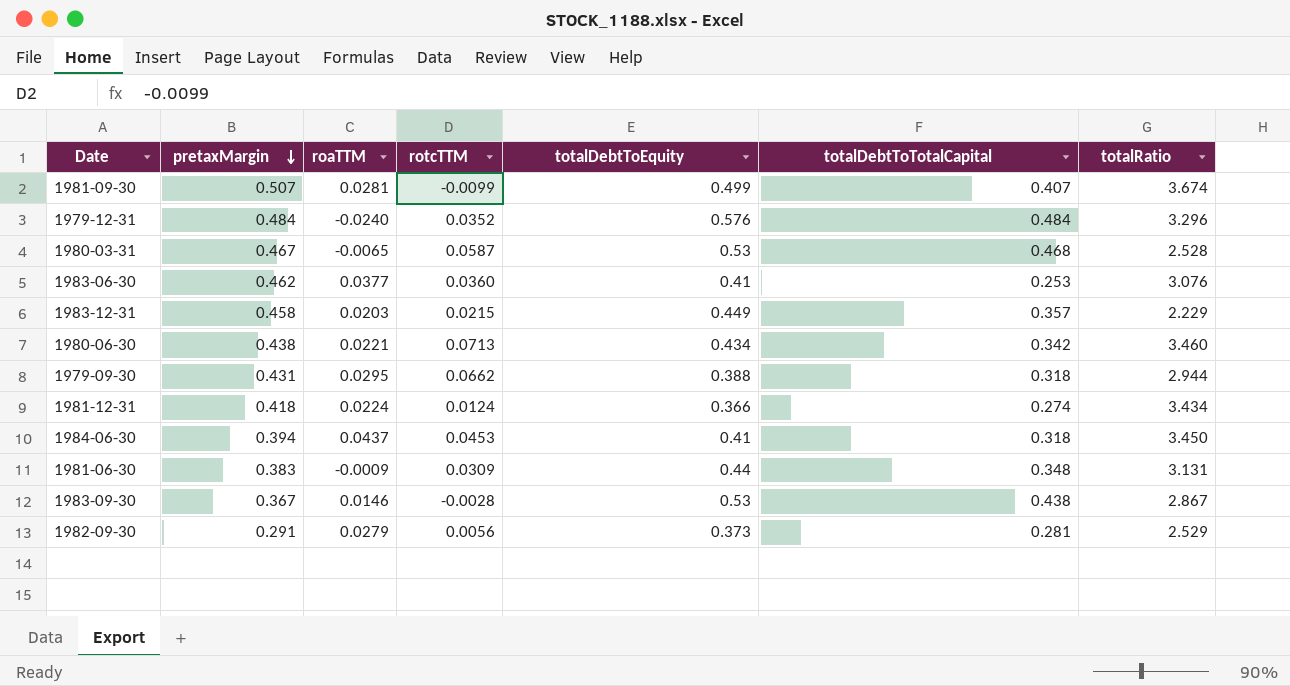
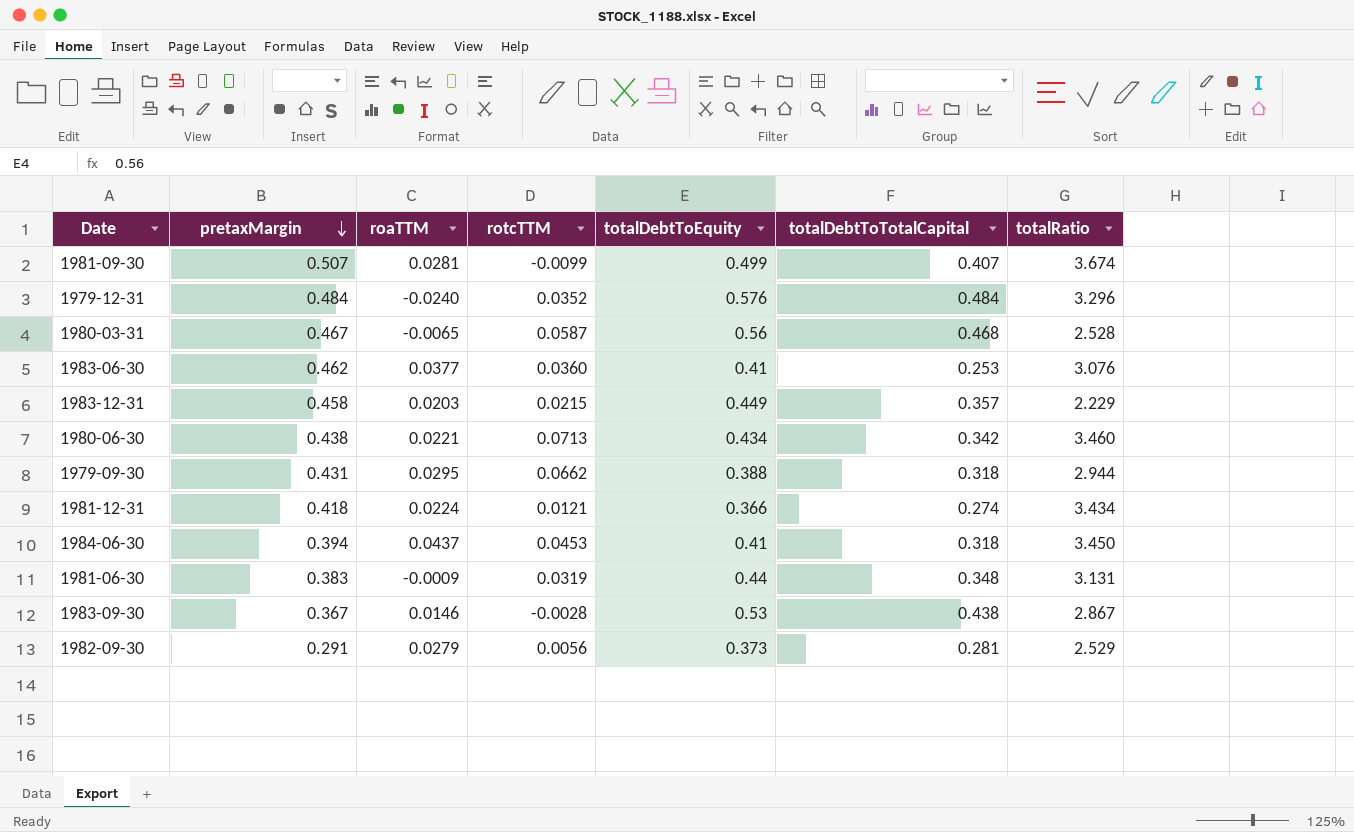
1980-03-31 | totalDebtToEquity: 0.53 -> 0.56
1981-12-31 | rotcTTM: 0.0124 -> 0.0121
1981-06-30 | rotcTTM: 0.0309 -> 0.0319

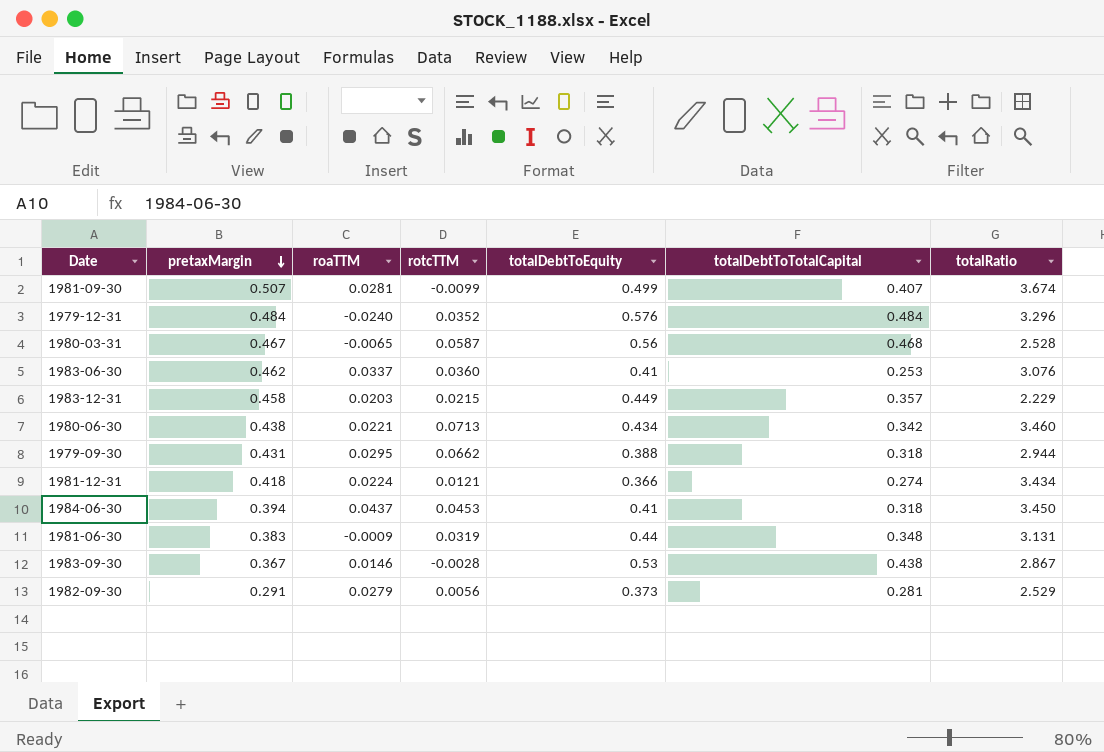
1983-06-30 | roaTTM: 0.0377 -> 0.0337

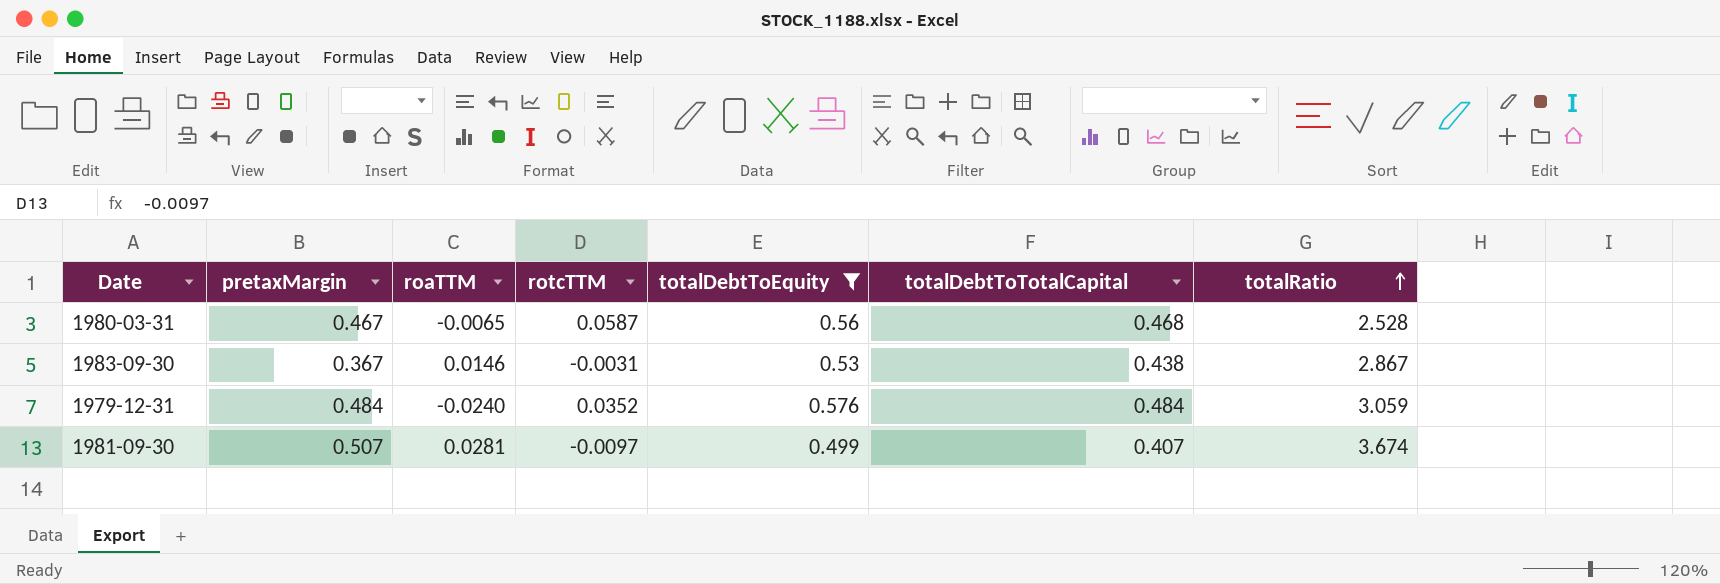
filter: none -> totalDebtToEquity >= 0.499
row order: pretaxMargin descending -> totalRatio ascending
1983-09-30 | rotcTTM: -0.0028 -> -0.0031
1979-12-31 | totalRatio: 3.296 -> 3.059
1981-09-30 | rotcTTM: -0.0099 -> -0.0097

